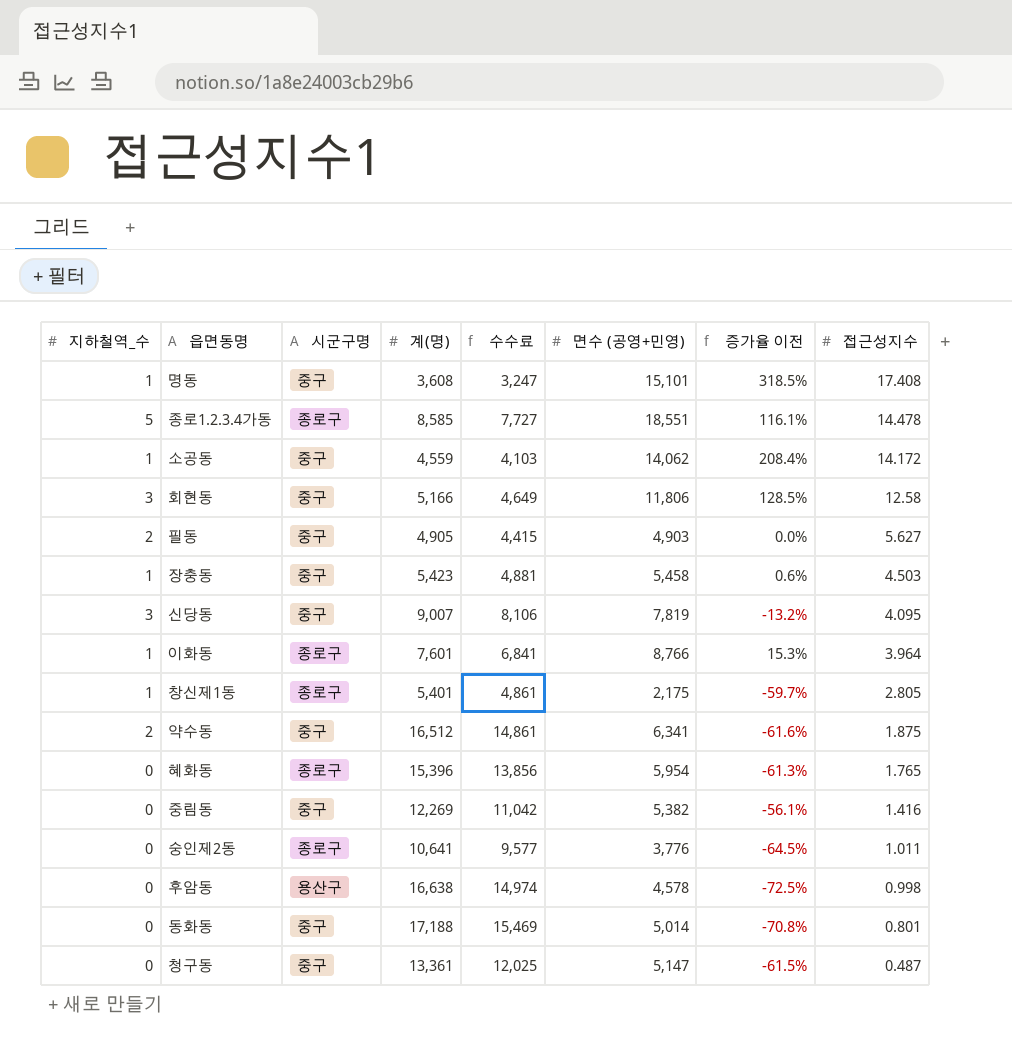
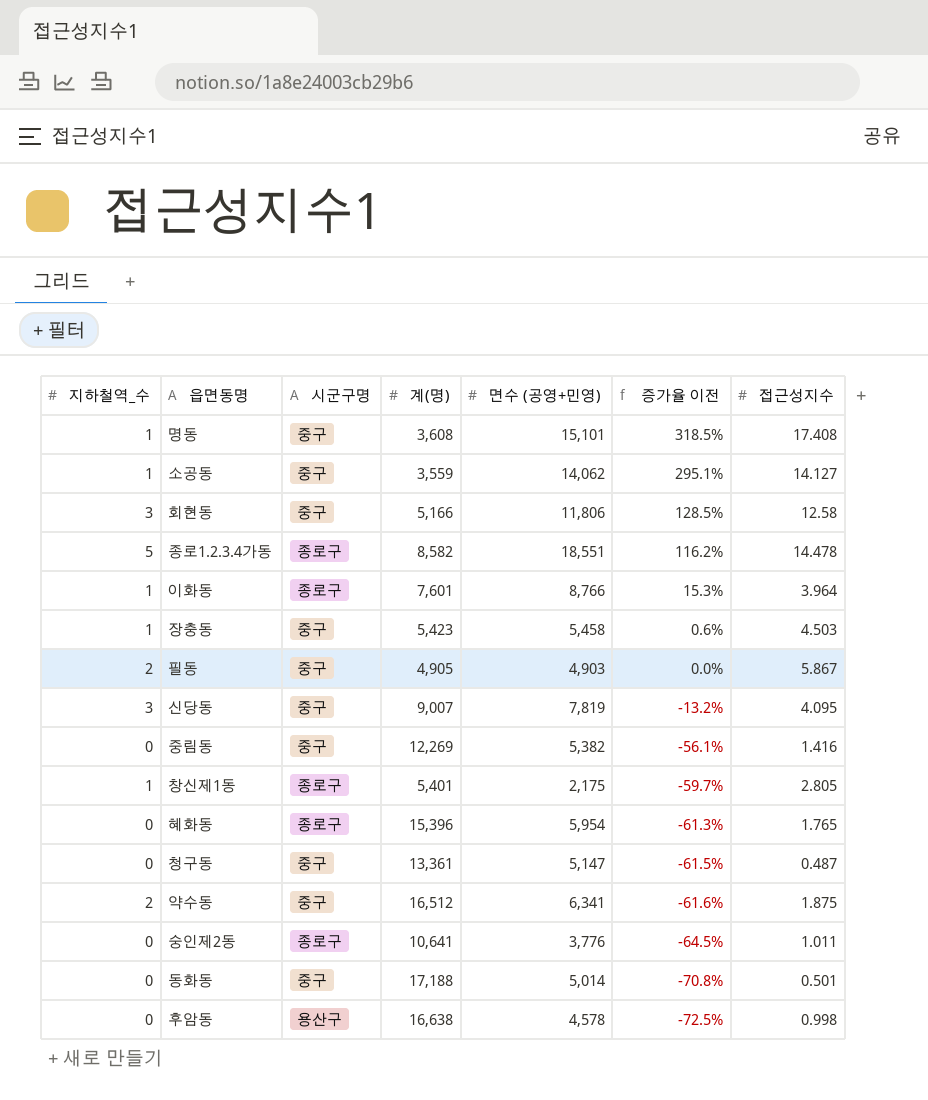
row order: 접근성지수 descending -> 증가율 이전 descending
column 수수료 | formula: [계(명)] * 0.9 -> none
소공동 | 계(명): 4,559 -> 3,559
소공동 | 증가율 이전: 208.4% -> 295.1%
소공동 | 접근성지수: 14.172 -> 14.127
종로1.2.3.4가동 | 계(명): 8,585 -> 8,582
종로1.2.3.4가동 | 증가율 이전: 116.1% -> 116.2%
필동 | 접근성지수: 5.627 -> 5.867
동화동 | 접근성지수: 0.801 -> 0.501

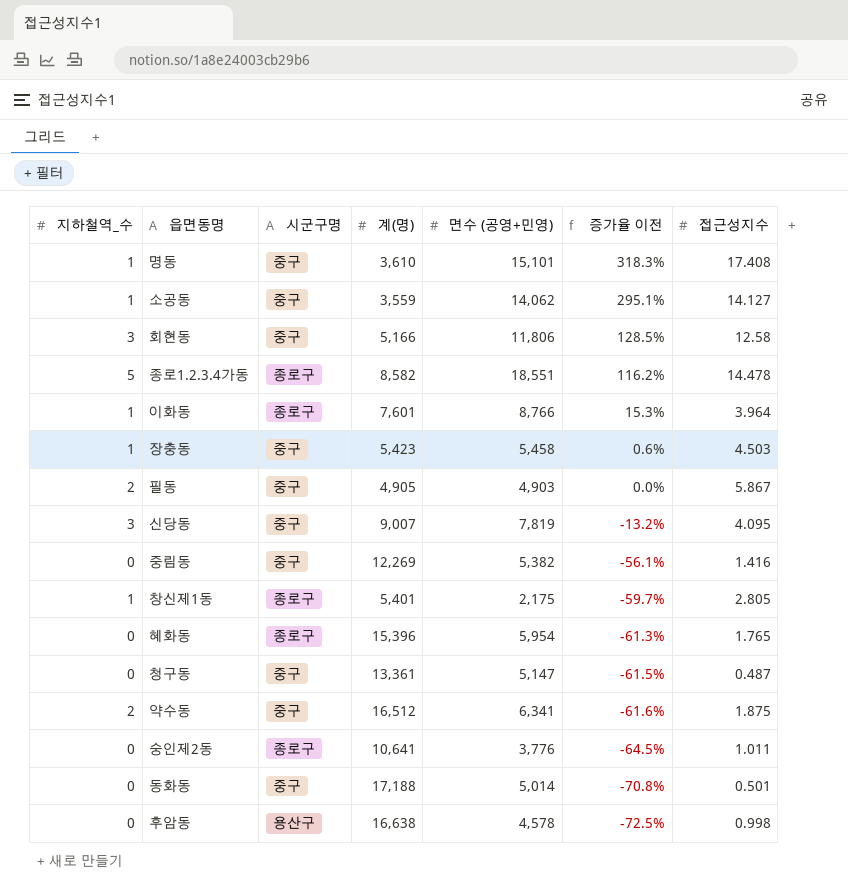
명동 | 계(명): 3,608 -> 3,610
명동 | 증가율 이전: 318.5% -> 318.3%

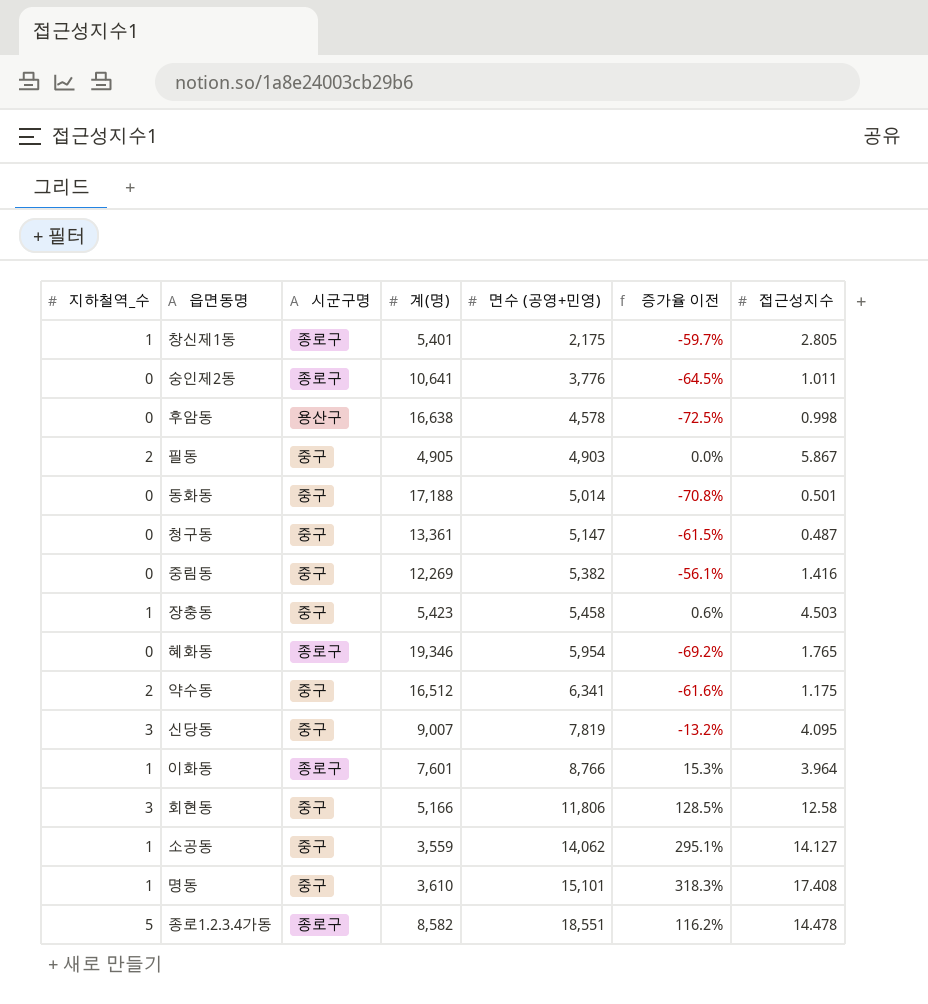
row order: 증가율 이전 descending -> 면수 (공영+민영) ascending
혜화동 | 계(명): 15,396 -> 19,346
혜화동 | 증가율 이전: -61.3% -> -69.2%
약수동 | 접근성지수: 1.875 -> 1.175

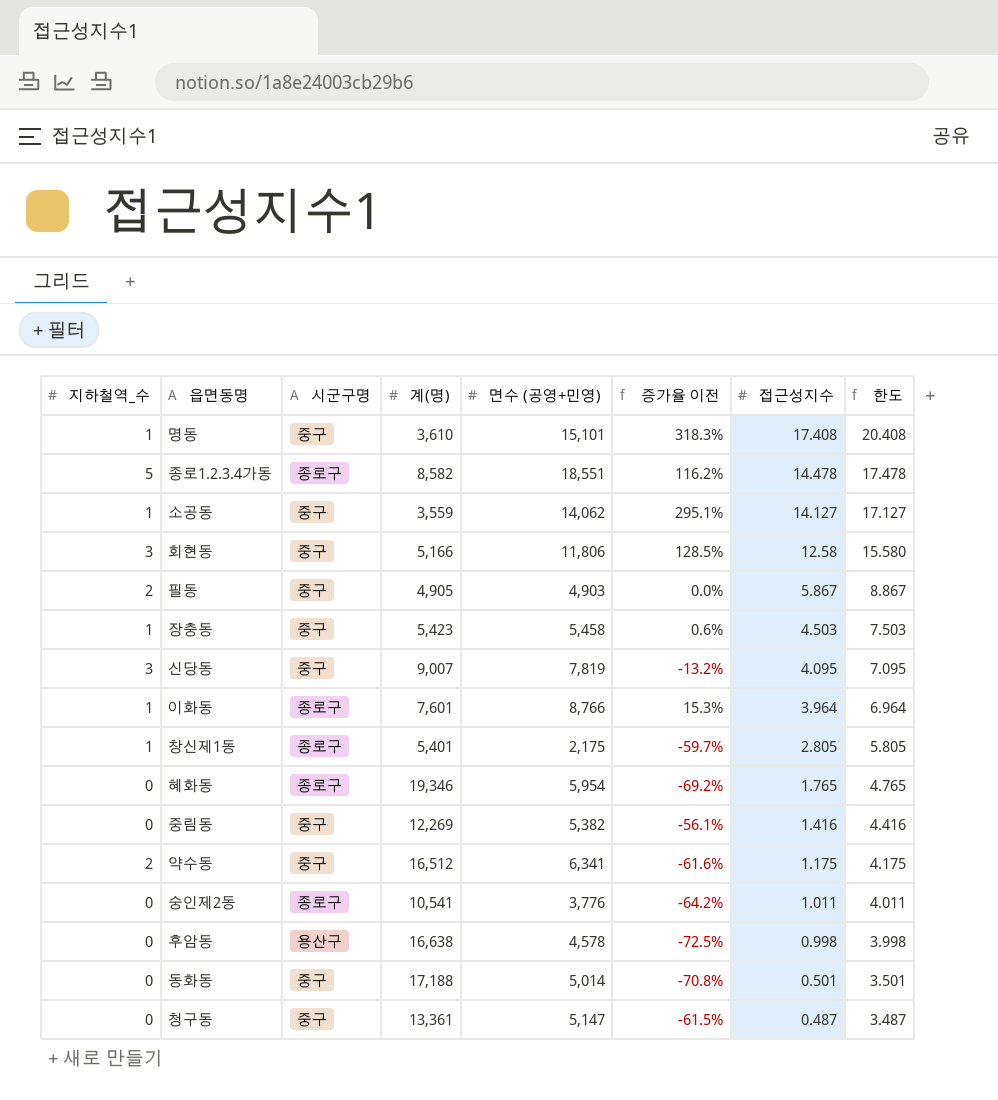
row order: 면수 (공영+민영) ascending -> 접근성지수 descending
column 한도 | formula: none -> [접근성지수] + 3
숭인제2동 | 계(명): 10,641 -> 10,541
숭인제2동 | 증가율 이전: -64.5% -> -64.2%

